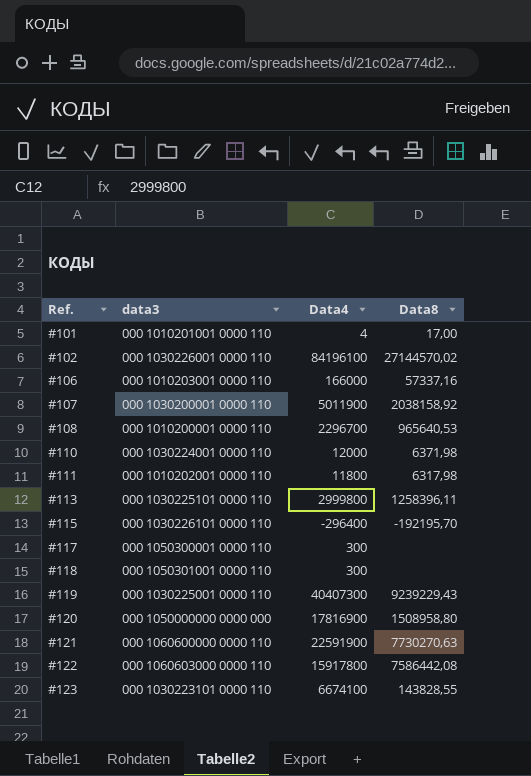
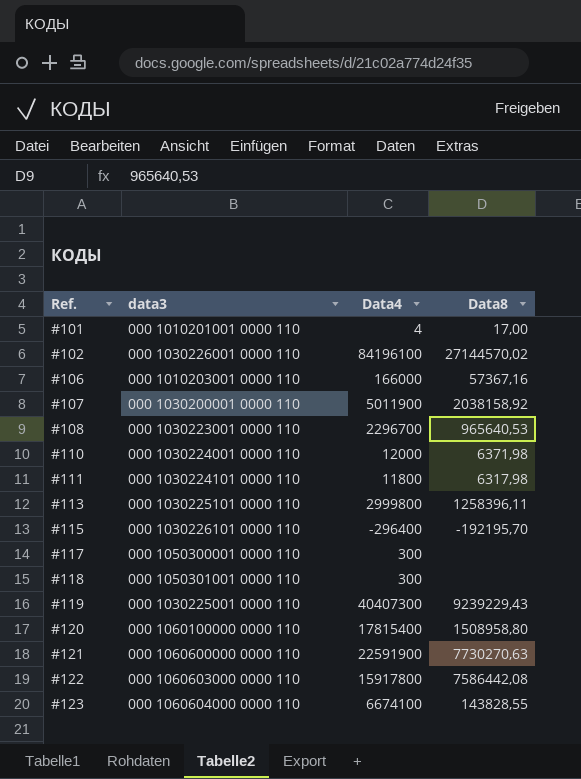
#106 | Data8: 57337,16 -> 57367,16
#108 | data3: 000 1010200001 0000 110 -> 000 1030223001 0000 110
#111 | data3: 000 1010202001 0000 110 -> 000 1030224101 0000 110
#120 | data3: 000 1050000000 0000 000 -> 000 1060100000 0000 110
#120 | Data4: 17816900 -> 17815400
#123 | data3: 000 1030223101 0000 110 -> 000 1060604000 0000 110

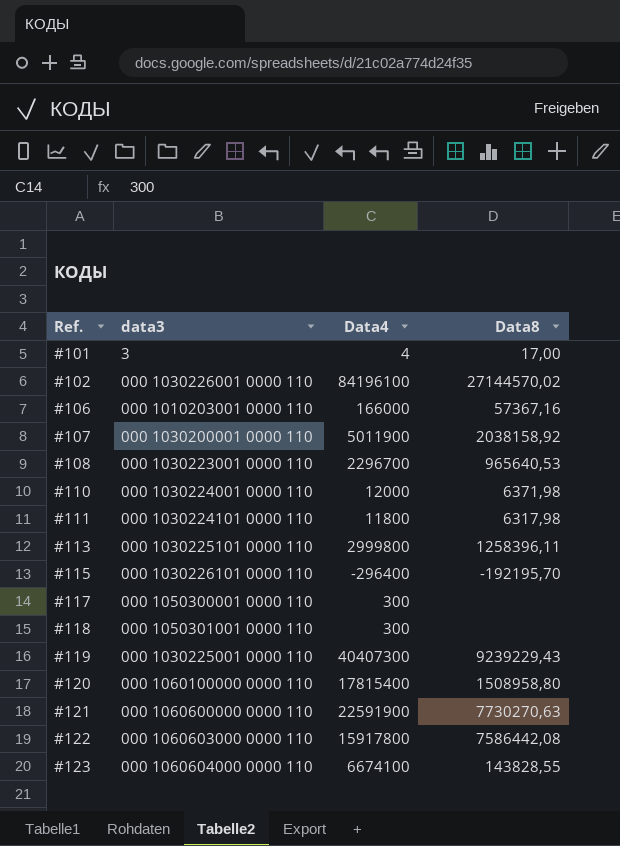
#101 | data3: 000 1010201001 0000 110 -> 3

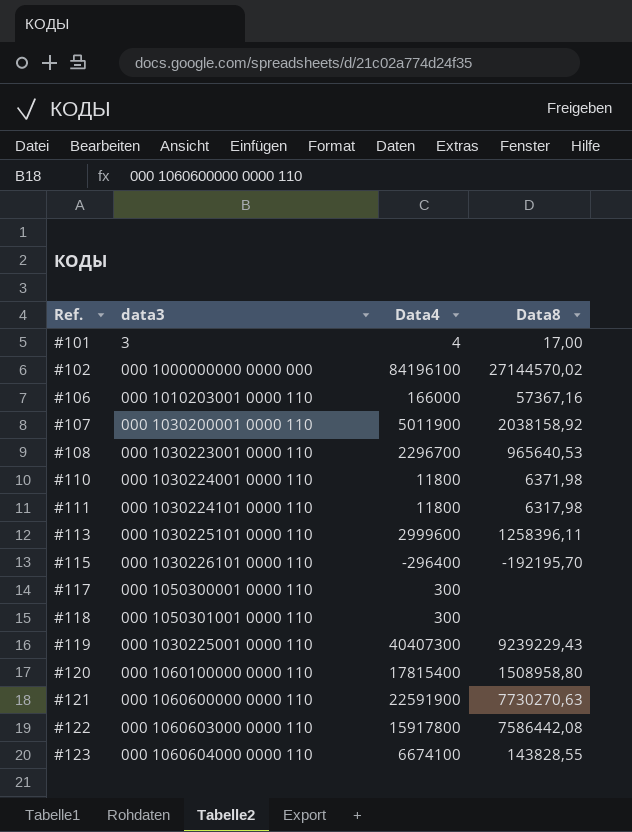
#102 | data3: 000 1030226001 0000 110 -> 000 1000000000 0000 000
#110 | Data4: 12000 -> 11800
#113 | Data4: 2999800 -> 2999600

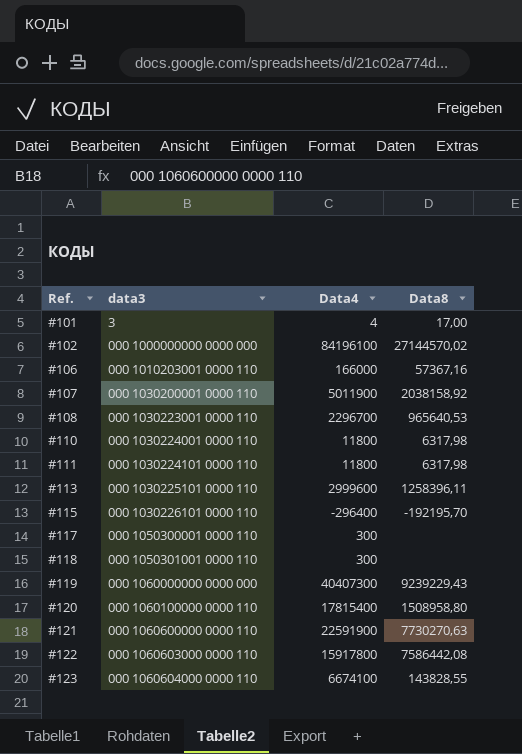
#110 | Data8: 6371,98 -> 6317,98
#119 | data3: 000 1030225001 0000 110 -> 000 1060000000 0000 000

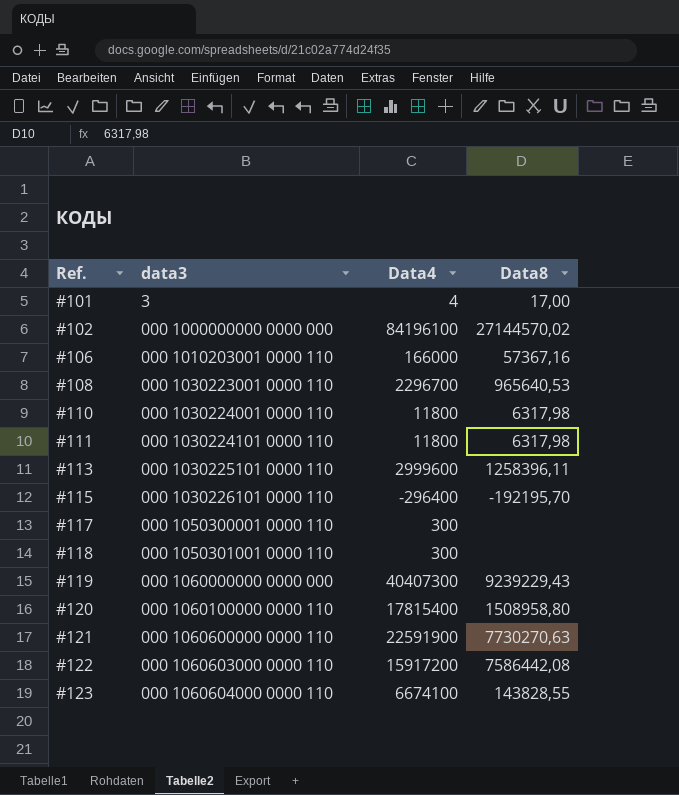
row #107: 000 1030200001 0000 110 | 5011900 | 2038158,92 -> none
#122 | Data4: 15917800 -> 15917200

